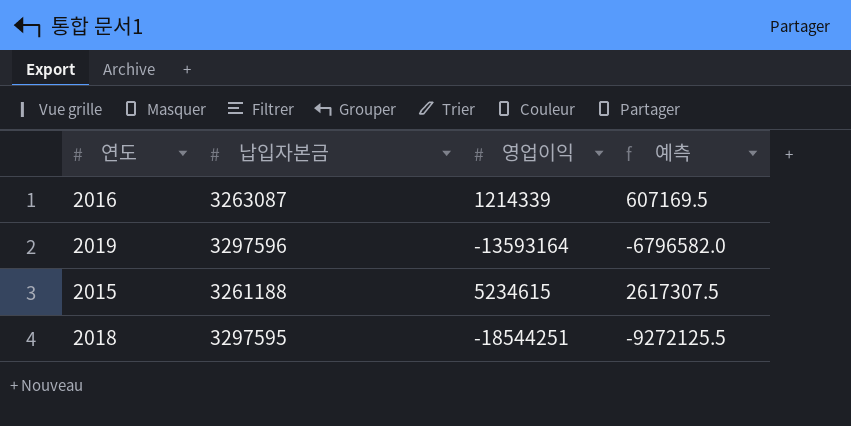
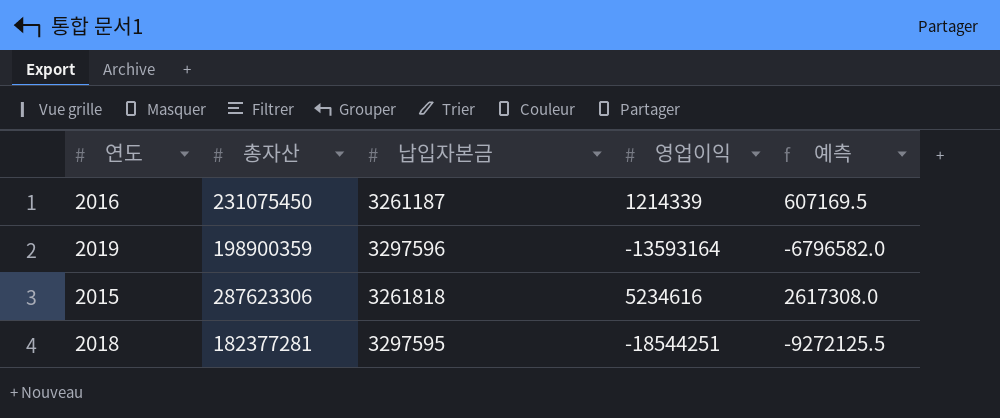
column 총자산 | position: none -> 2
2016 | 납입자본금: 3263087 -> 3261187
2015 | 납입자본금: 3261188 -> 3261818
2015 | 영업이익: 5234615 -> 5234616
2015 | 예측: 2617307.5 -> 2617308.0

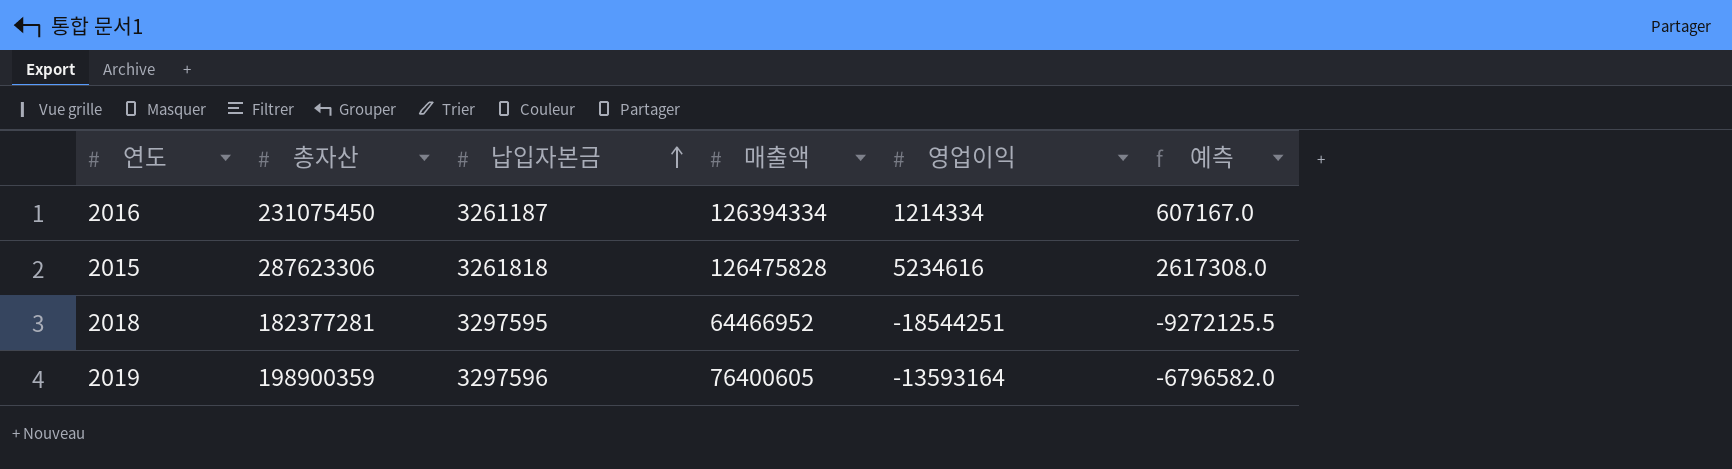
row order: none -> 납입자본금 ascending
column 매출액 | position: none -> 4
2016 | 영업이익: 1214339 -> 1214334
2016 | 예측: 607169.5 -> 607167.0

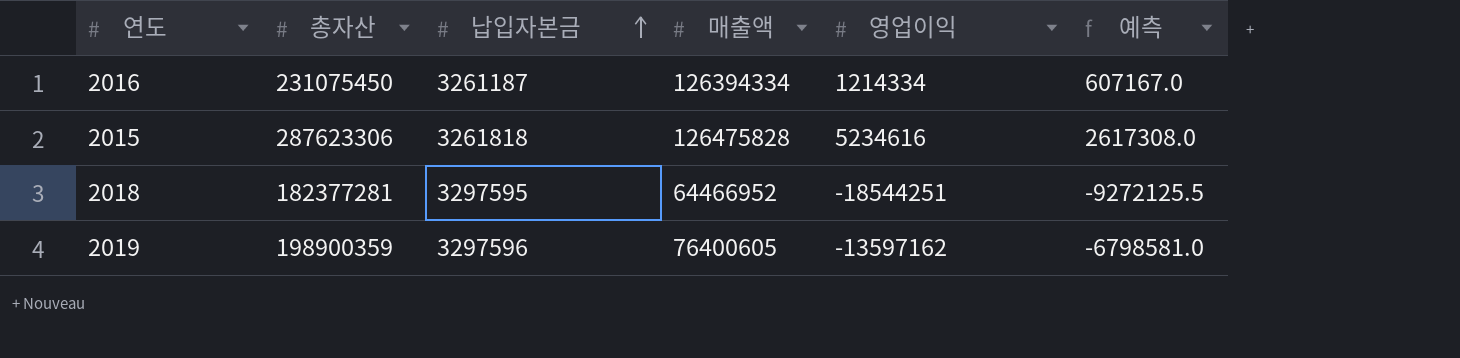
2019 | 영업이익: -13593164 -> -13597162
2019 | 예측: -6796582.0 -> -6798581.0

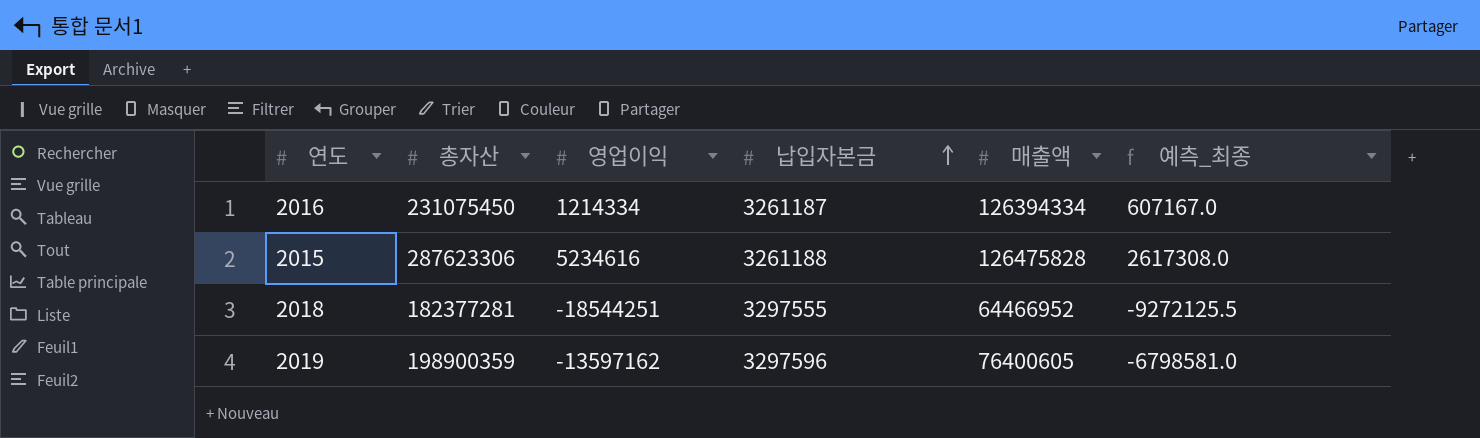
column 영업이익 | position: 5 -> 3
column name: 예측 -> 예측_최종
2015 | 납입자본금: 3261818 -> 3261188
2018 | 납입자본금: 3297595 -> 3297555

